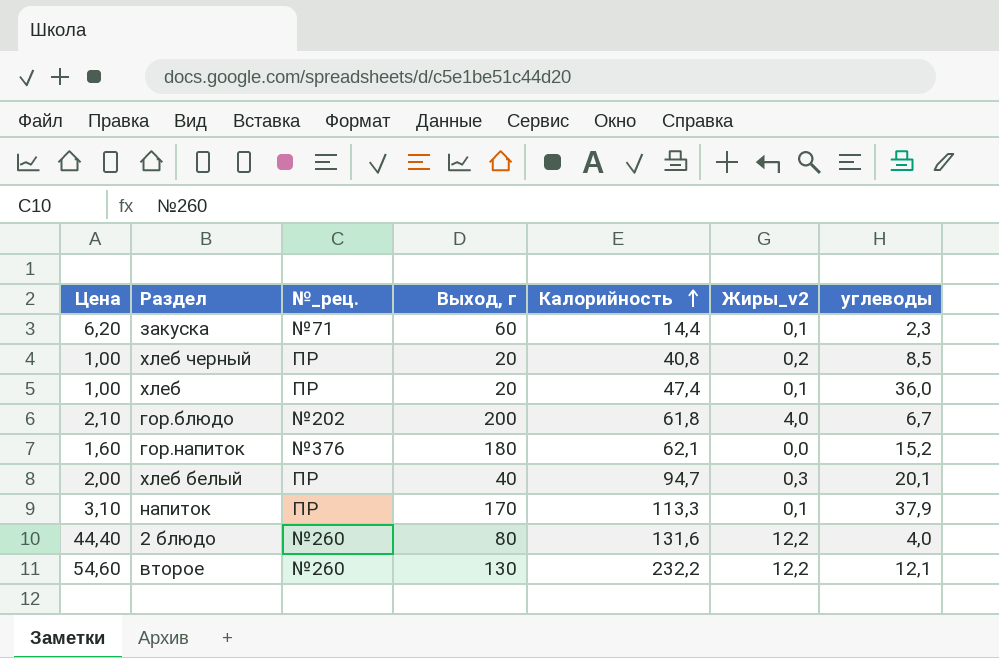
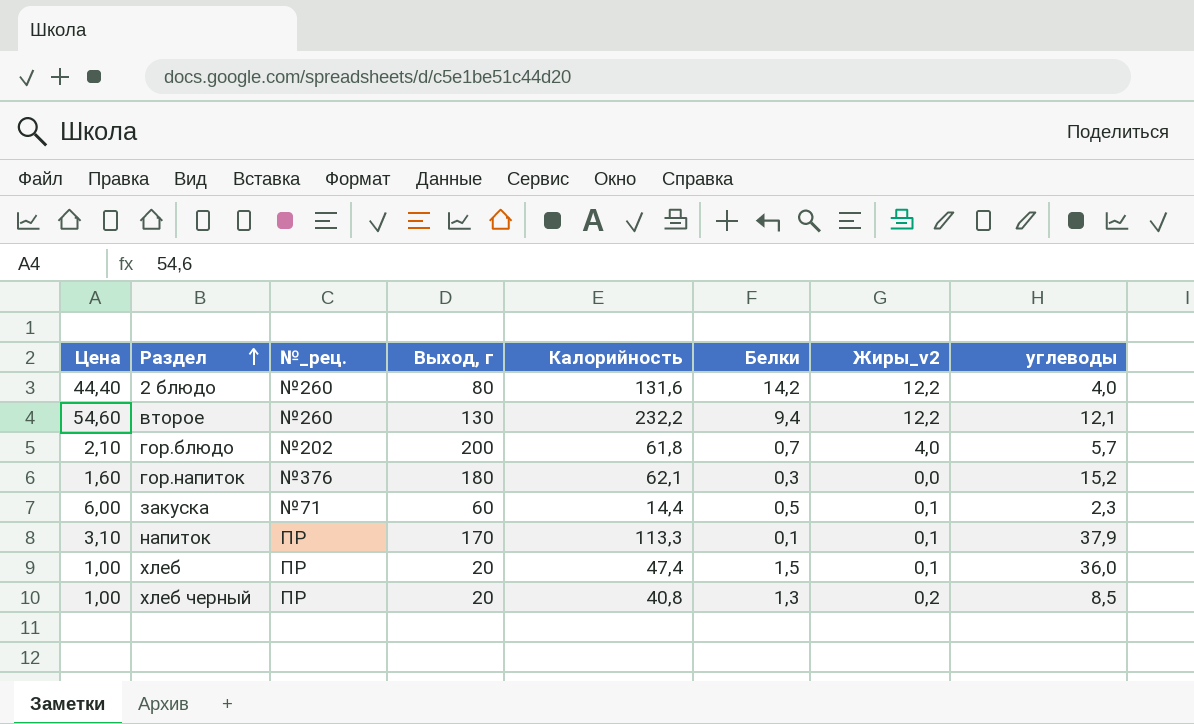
row order: Калорийность ascending -> Раздел ascending
column Белки | position: none -> 6
row хлеб белый: 2,00 | ПР | 40 | 94,7 | 0,3 | 20,1 -> none
гор.блюдо | углеводы: 6,7 -> 5,7
закуска | Цена: 6,20 -> 6,00

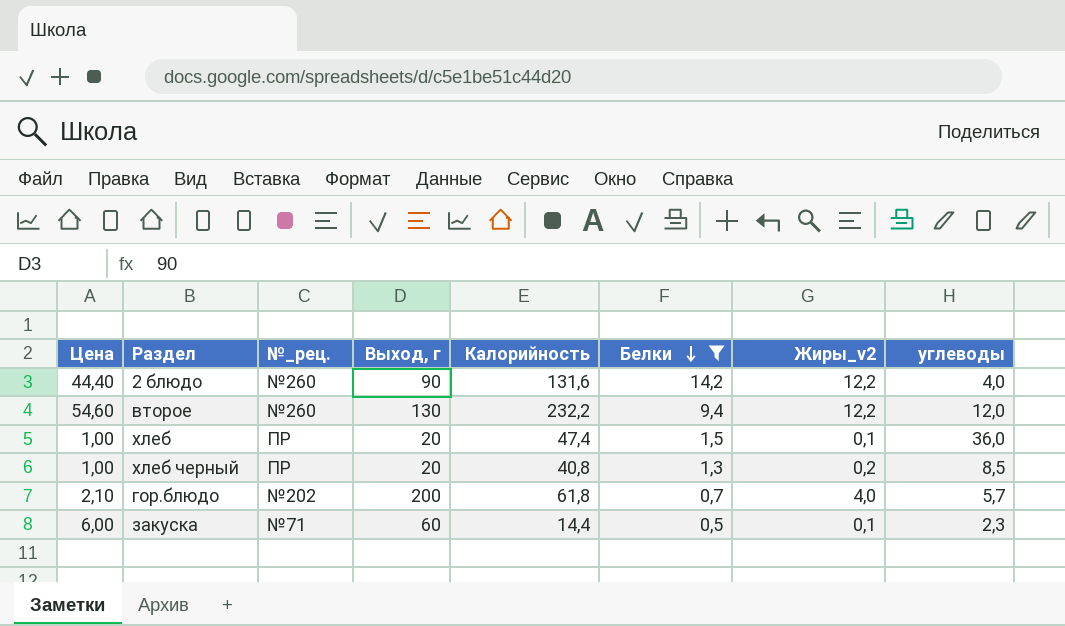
filter: none -> Белки >= 0,5
row order: Раздел ascending -> Белки descending
2 блюдо | Выход, г: 80 -> 90
второе | углеводы: 12,1 -> 12,0

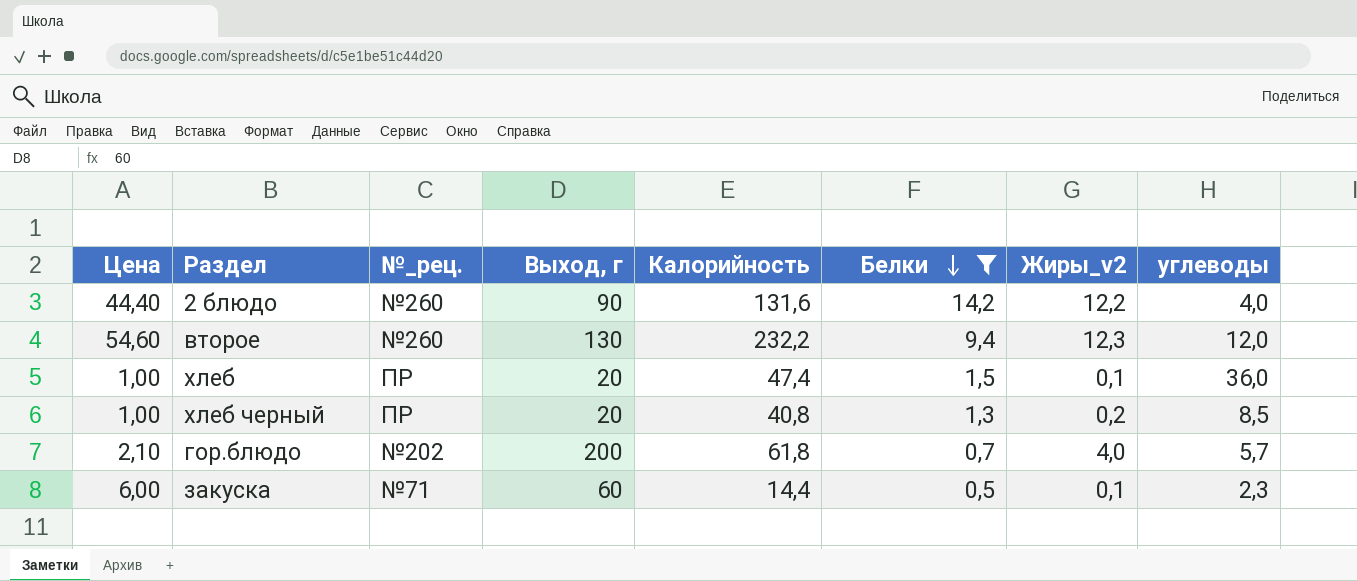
второе | Жиры_v2: 12,2 -> 12,3

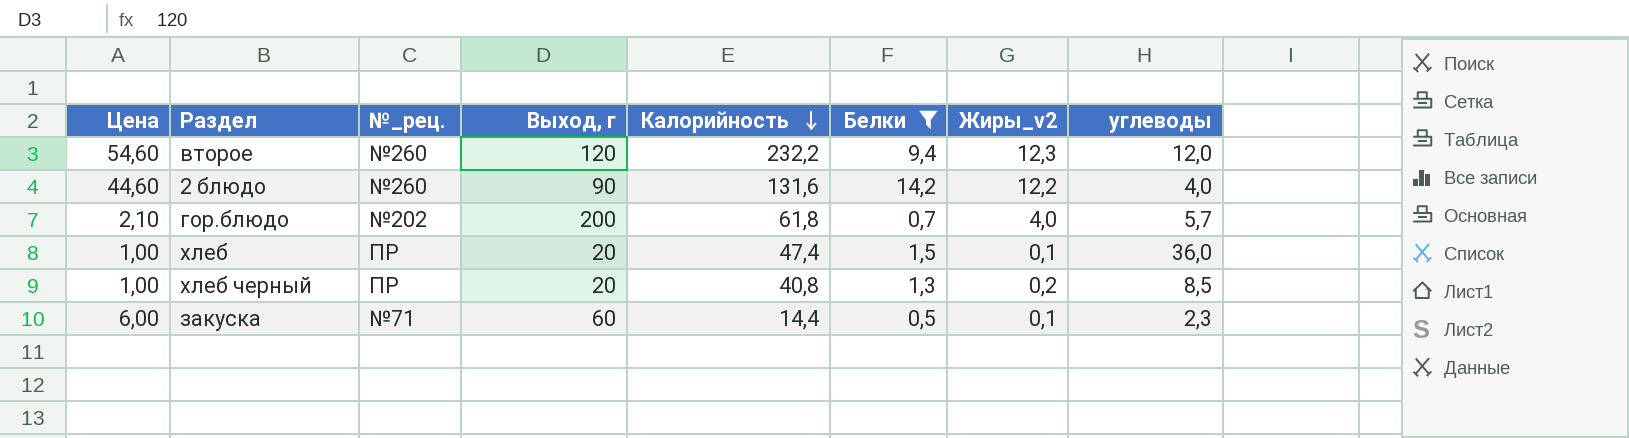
row order: Белки descending -> Калорийность descending
второе | Выход, г: 130 -> 120
2 блюдо | Цена: 44,40 -> 44,60

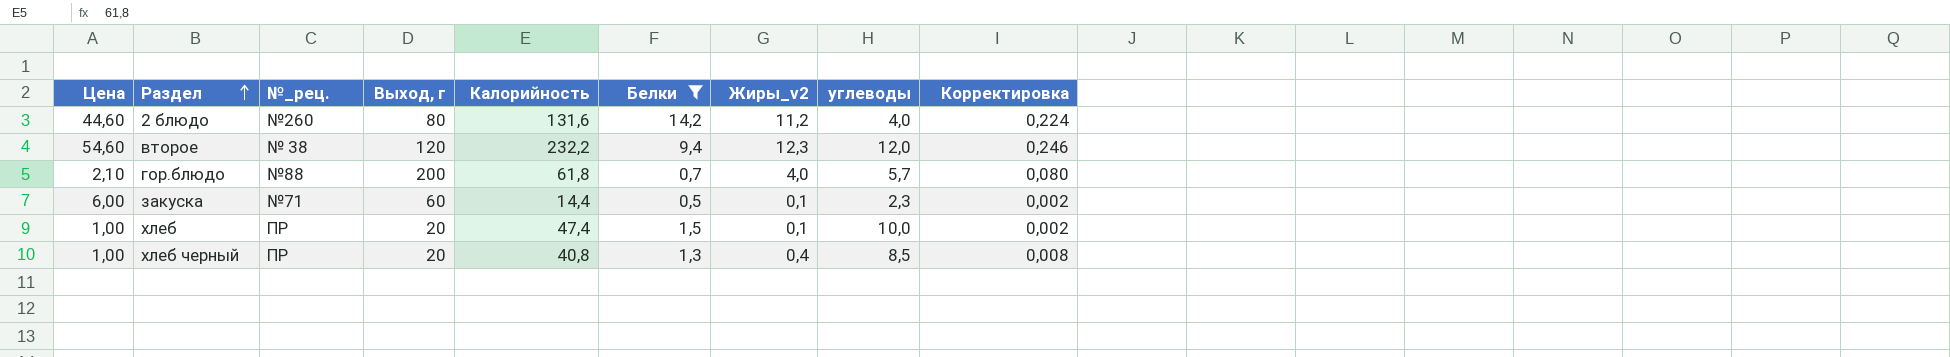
row order: Калорийность descending -> Раздел ascending
column Корректировка | formula: none -> [Жиры_v2] * 0,02
2 блюдо | Выход, г: 90 -> 80
2 блюдо | Жиры_v2: 12,2 -> 11,2
второе | №_рец.: №260 -> № 38
гор.блюдо | №_рец.: №202 -> №88
хлеб | углеводы: 36,0 -> 10,0
хлеб черный | Жиры_v2: 0,2 -> 0,4

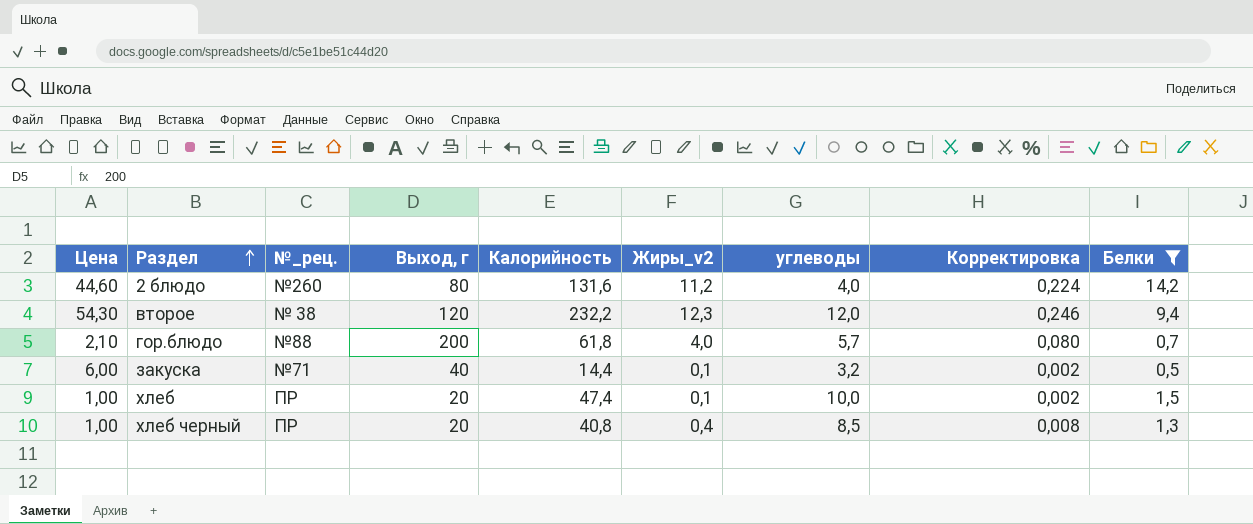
column Белки | position: 6 -> 9
второе | Цена: 54,60 -> 54,30
закуска | Выход, г: 60 -> 40
закуска | углеводы: 2,3 -> 3,2

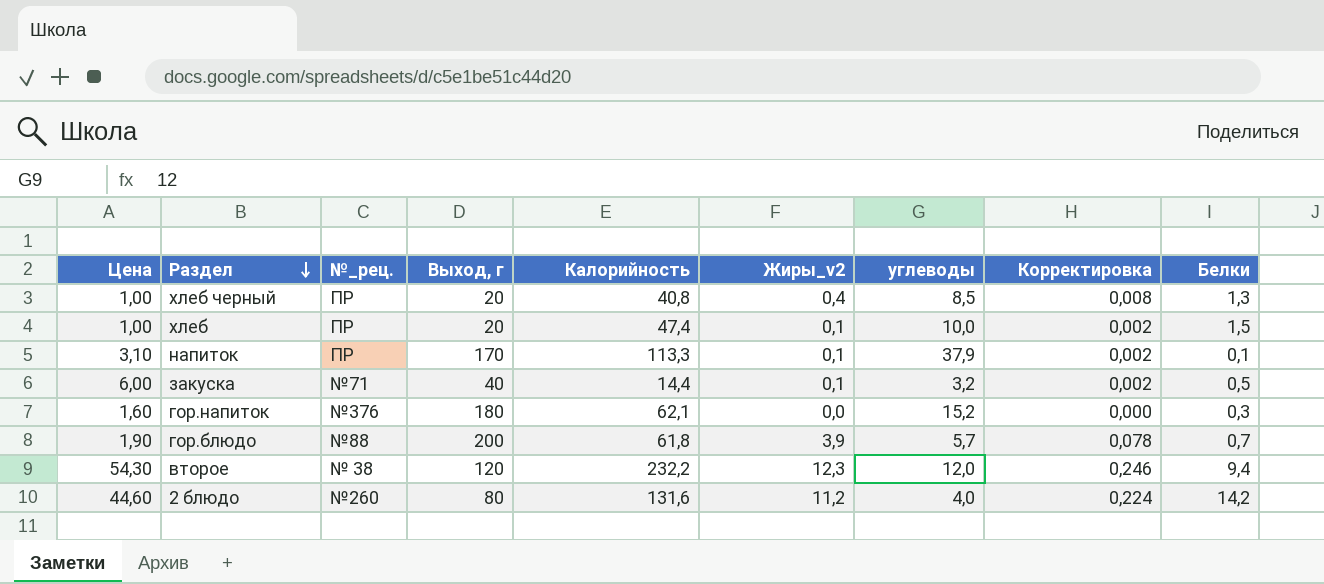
filter: Белки >= 0,5 -> none
row order: Раздел ascending -> Раздел descending
гор.блюдо | Цена: 2,10 -> 1,90
гор.блюдо | Жиры_v2: 4,0 -> 3,9
гор.блюдо | Корректировка: 0,080 -> 0,078

